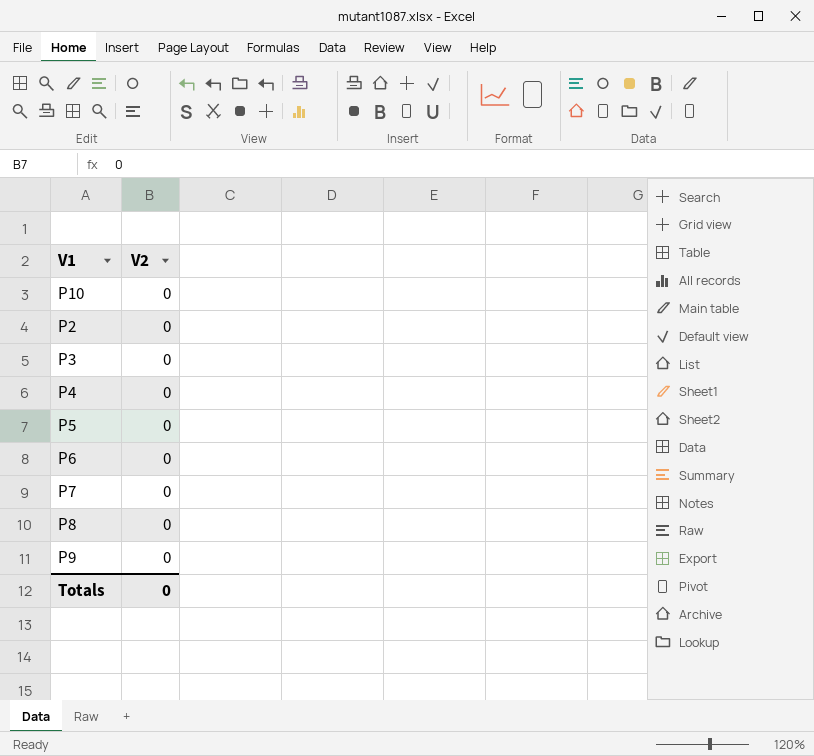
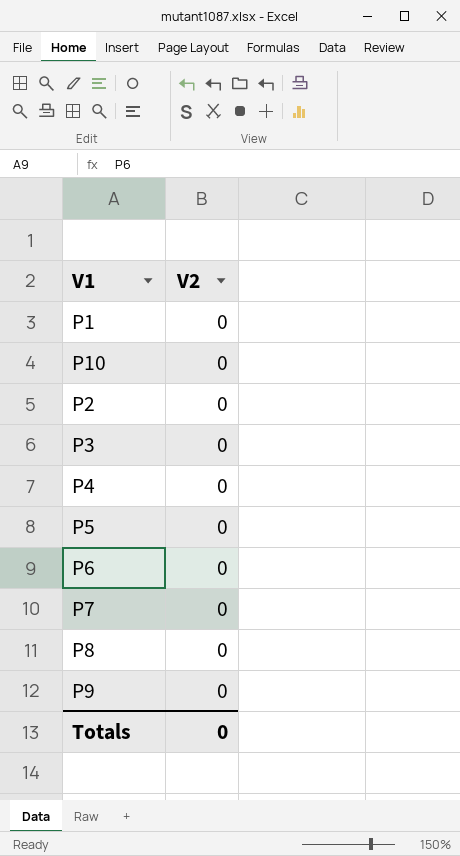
row P1: none -> 0

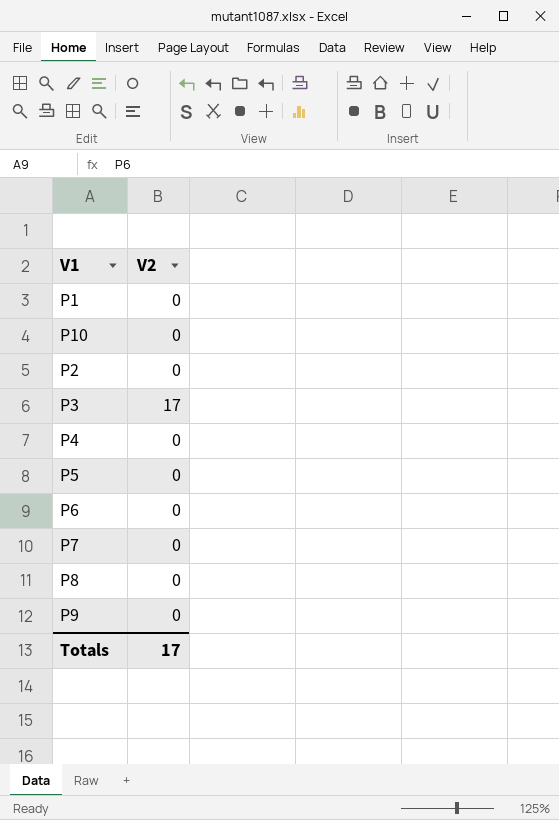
P3 | V2: 0 -> 17
Totals | V2: 0 -> 17

